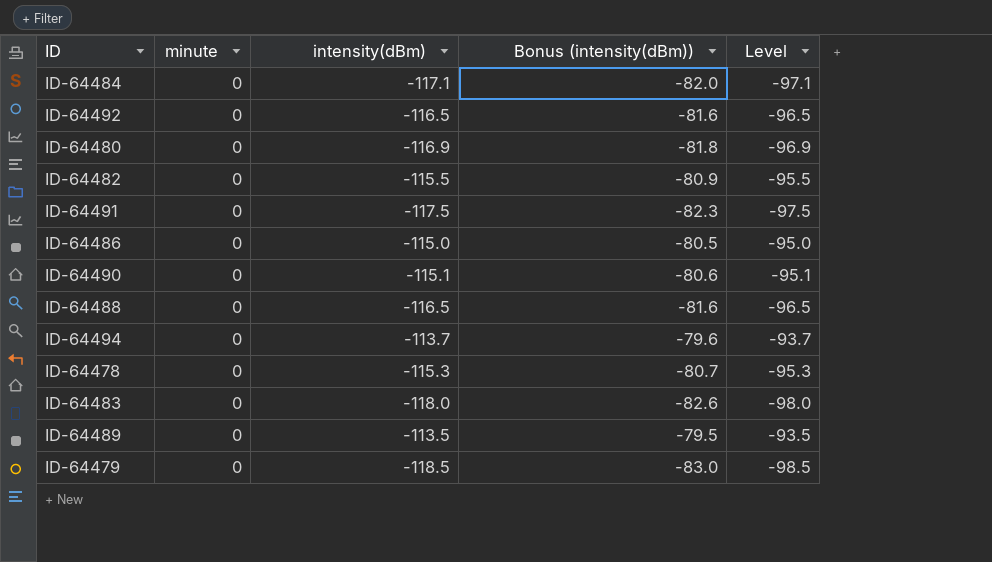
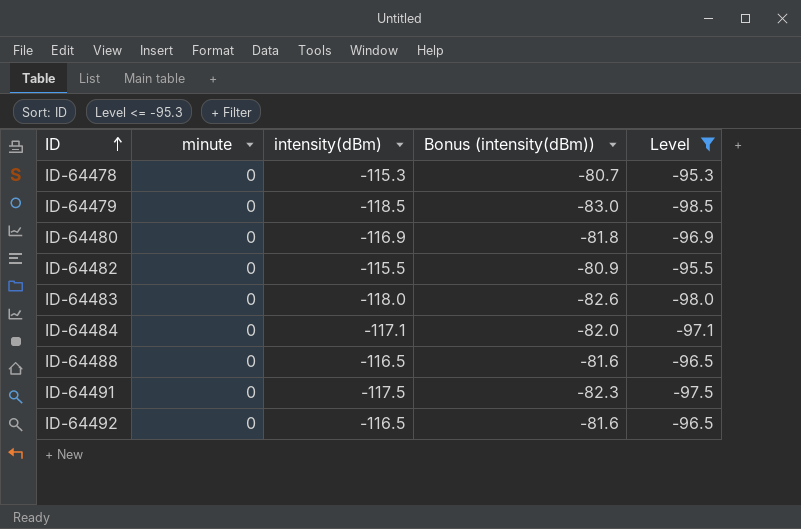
filter: none -> Level <= -95.3
row order: none -> ID ascending

